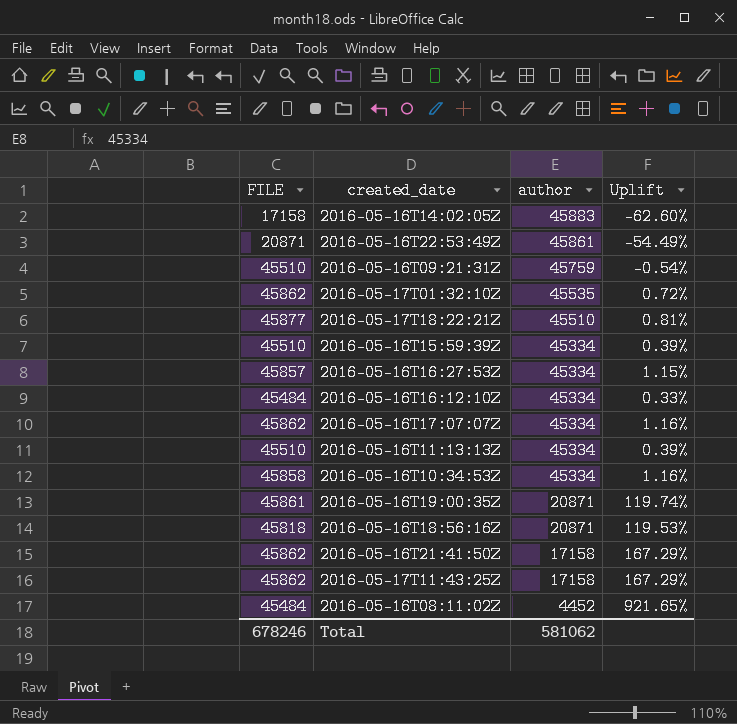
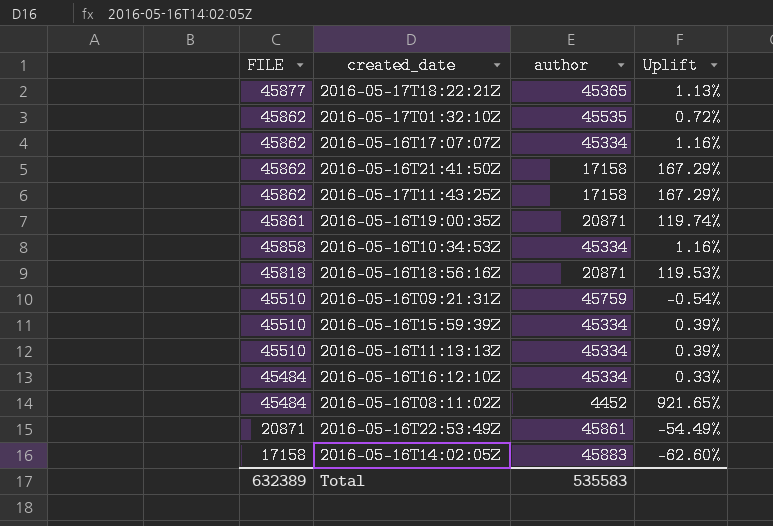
row order: author descending -> FILE descending
row 2016-05-16T16:27:53Z: 45857 | 45334 | 1.15% -> none
2016-05-17T18:22:21Z | author: 45510 -> 45365
2016-05-17T18:22:21Z | Uplift: 0.81% -> 1.13%
Total | FILE: 678246 -> 632389
Total | author: 581062 -> 535583

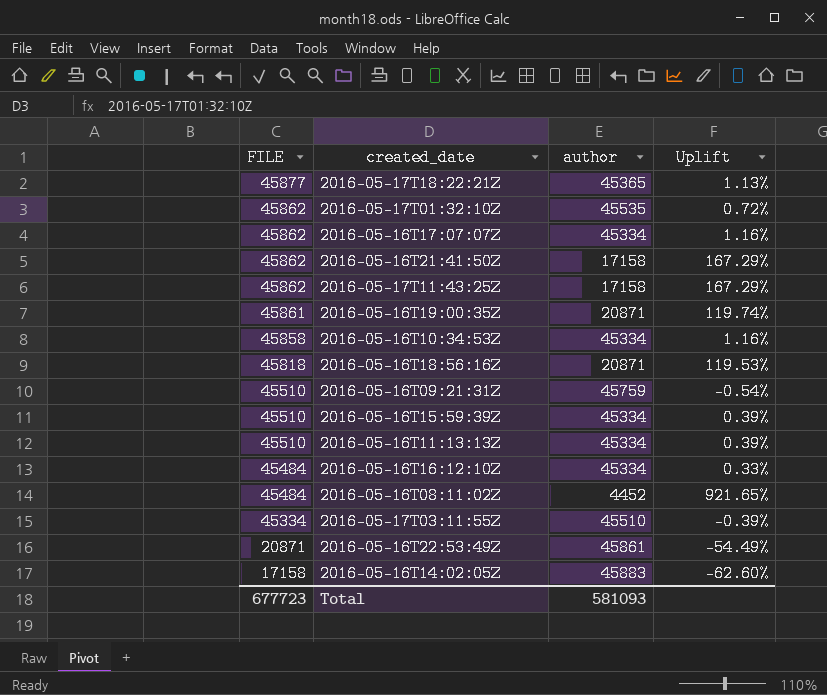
row 2016-05-17T03:11:55Z: none -> 45334 | 45510 | -0.39%
Total | FILE: 632389 -> 677723
Total | author: 535583 -> 581093

